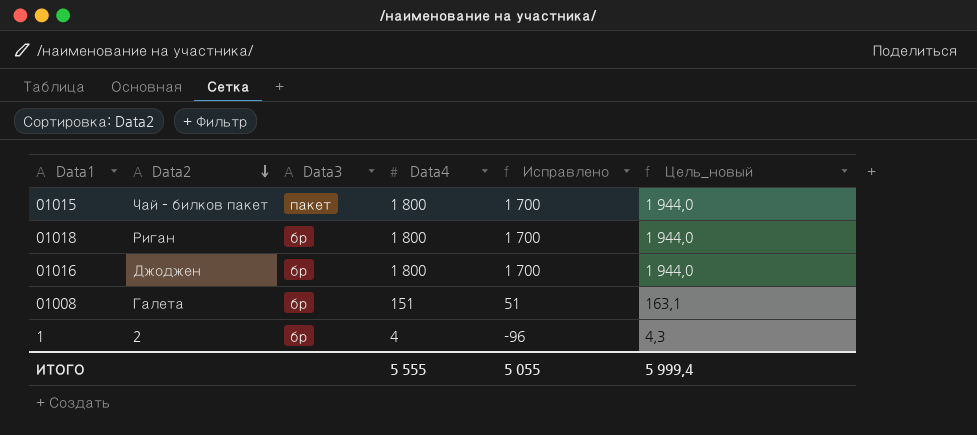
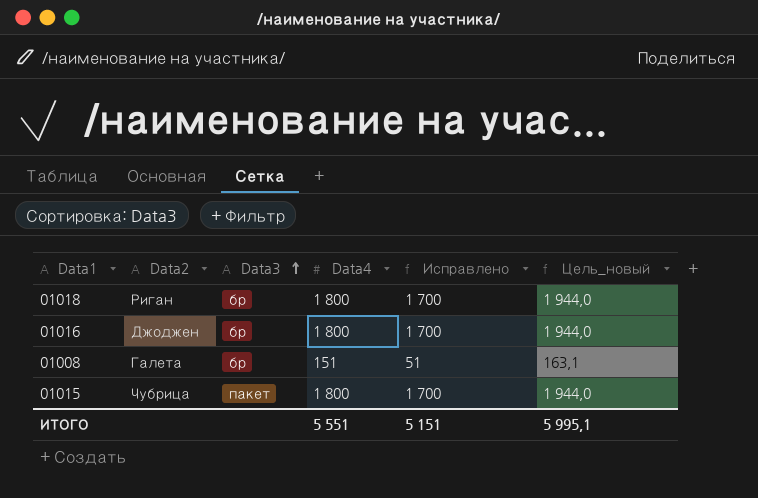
row order: Data2 descending -> Data3 ascending
row 1: 2 | бр | 4 | -96 | 4,3 -> none
01015 | Data2: Чай – билков пакет -> Чубрица
ИТОГО | Data4: 5 555 -> 5 551
ИТОГО | Исправлено: 5 055 -> 5 151
ИТОГО | Цель_новый: 5 999,4 -> 5 995,1

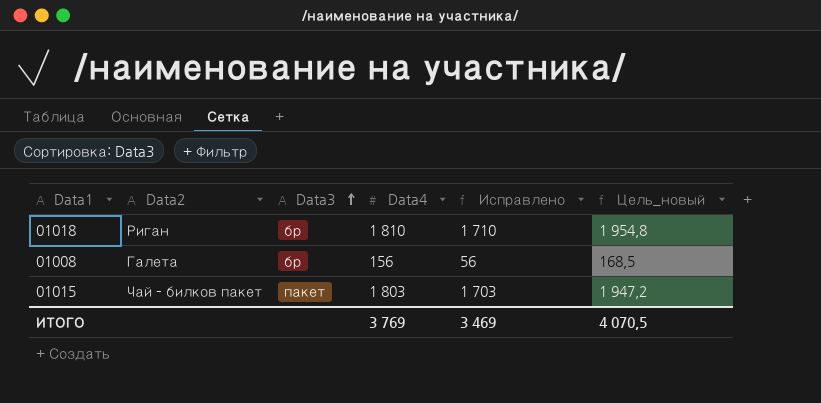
row 01016: Джоджен | бр | 1 800 | 1 700 | 1 944,0 -> none
01018 | Data4: 1 800 -> 1 810
01018 | Исправлено: 1 700 -> 1 710
01018 | Цель_новый: 1 944,0 -> 1 954,8
01008 | Data4: 151 -> 156
01008 | Исправлено: 51 -> 56
01008 | Цель_новый: 163,1 -> 168,5
01015 | Data2: Чубрица -> Чай – билков пакет
01015 | Data4: 1 800 -> 1 803
01015 | Исправлено: 1 700 -> 1 703
01015 | Цель_новый: 1 944,0 -> 1 947,2
ИТОГО | Data4: 5 551 -> 3 769
ИТОГО | Исправлено: 5 151 -> 3 469
ИТОГО | Цель_новый: 5 995,1 -> 4 070,5

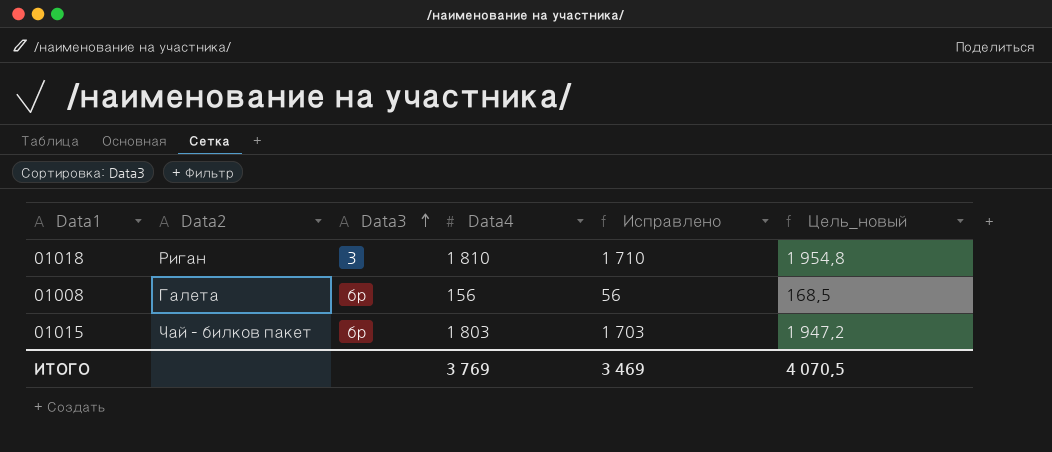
01018 | Data3: бр -> 3
01015 | Data3: пакет -> бр

